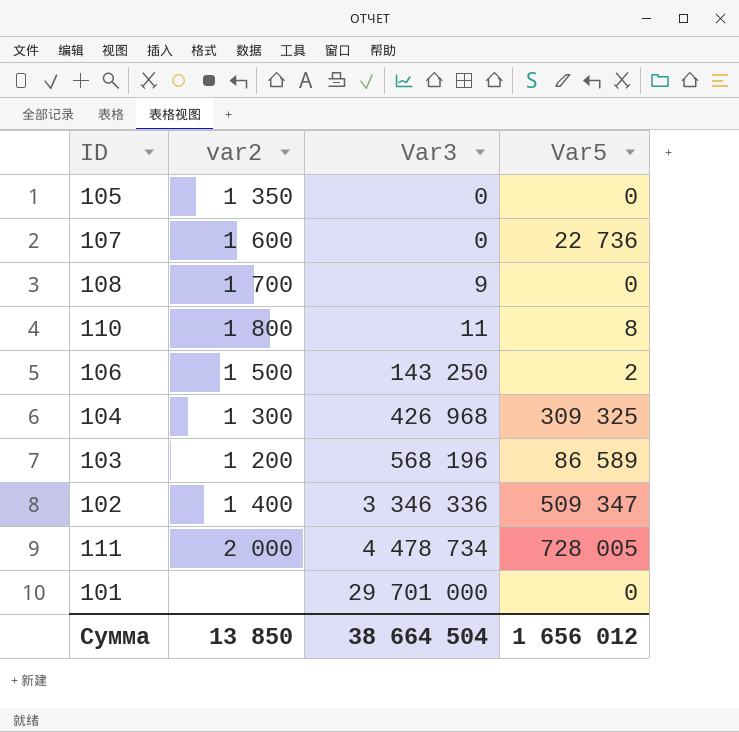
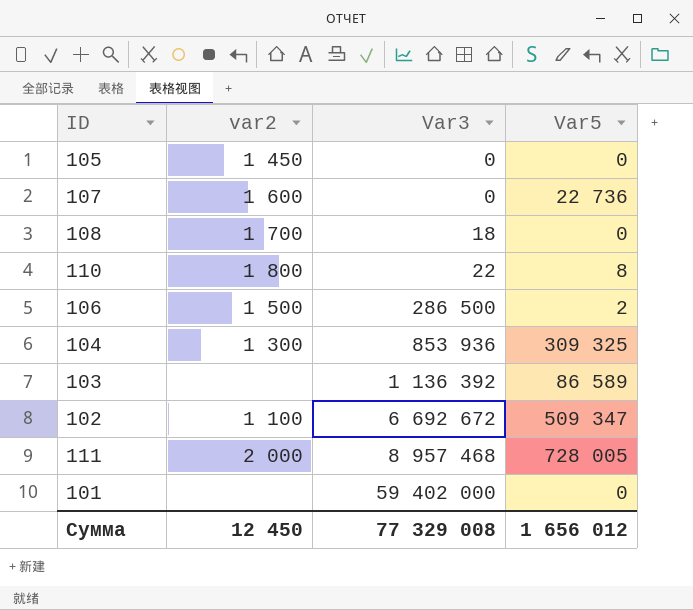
105 | var2: 1 350 -> 1 450
108 | Var3: 9 -> 18
110 | Var3: 11 -> 22
106 | Var3: 143 250 -> 286 500
104 | Var3: 426 968 -> 853 936
103 | var2: 1 200 -> none
103 | Var3: 568 196 -> 1 136 392
102 | var2: 1 400 -> 1 100
102 | Var3: 3 346 336 -> 6 692 672
111 | Var3: 4 478 734 -> 8 957 468
101 | Var3: 29 701 000 -> 59 402 000
Сумма | var2: 13 850 -> 12 450
Сумма | Var3: 38 664 504 -> 77 329 008

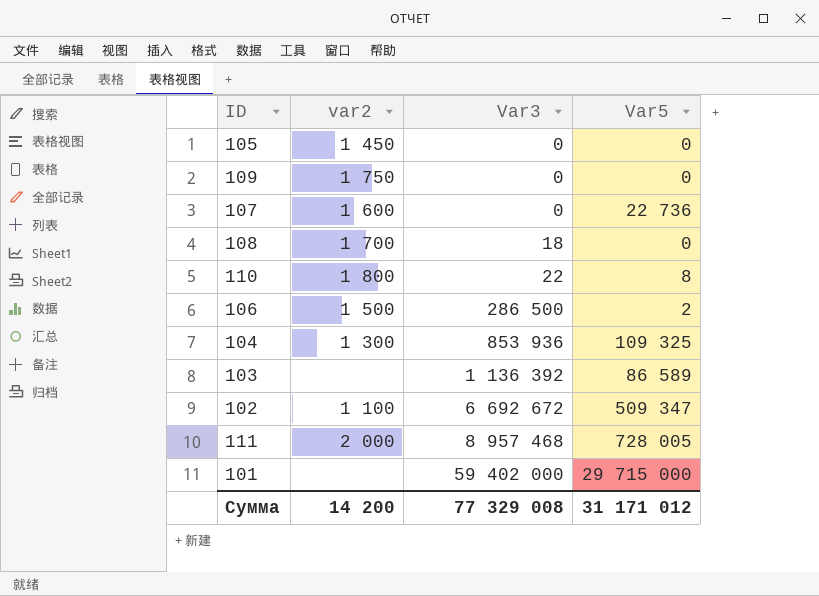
row 109: none -> 1 750 | 0 | 0
104 | Var5: 309 325 -> 109 325
101 | Var5: 0 -> 29 715 000
Сумма | var2: 12 450 -> 14 200
Сумма | Var5: 1 656 012 -> 31 171 012

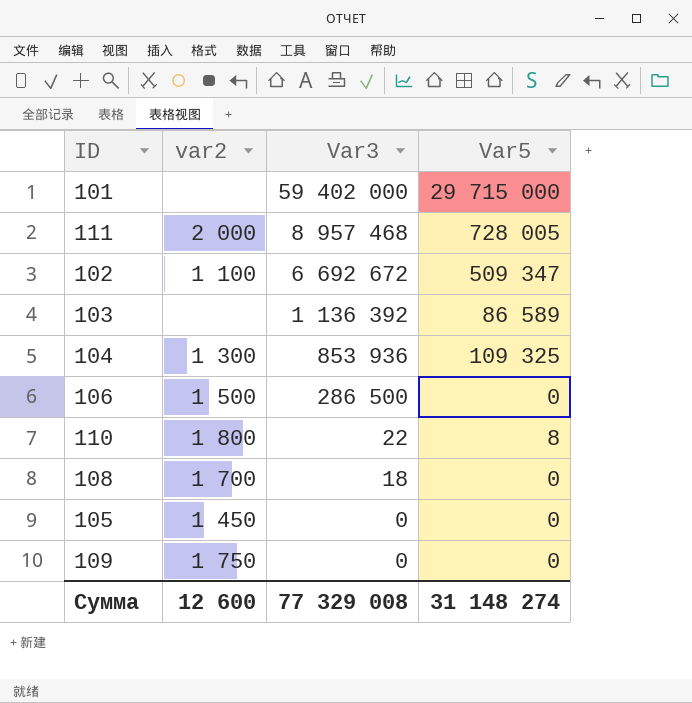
row order: Var3 ascending -> Var3 descending
row 107: 1 600 | 0 | 22 736 -> none
106 | Var5: 2 -> 0
Сумма | var2: 14 200 -> 12 600
Сумма | Var5: 31 171 012 -> 31 148 274

